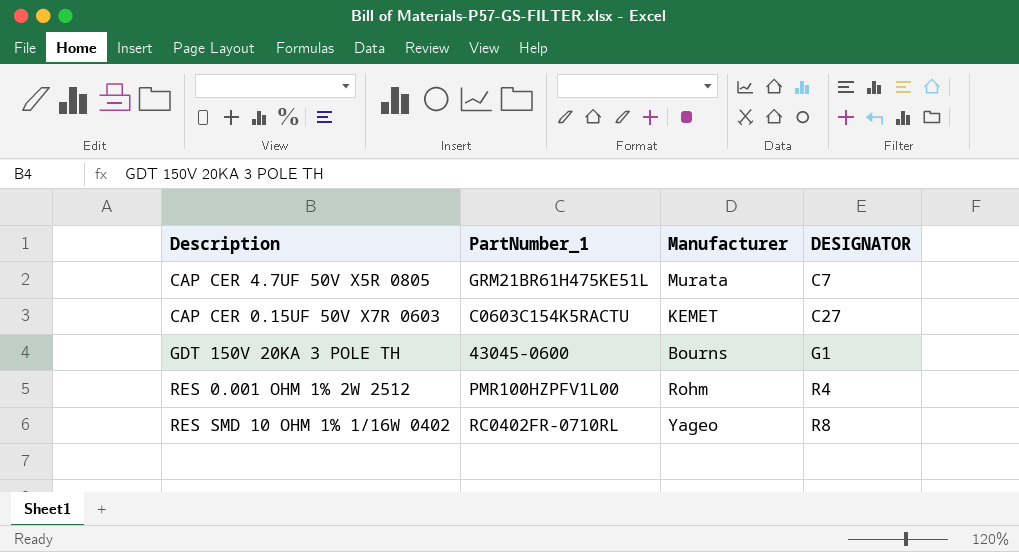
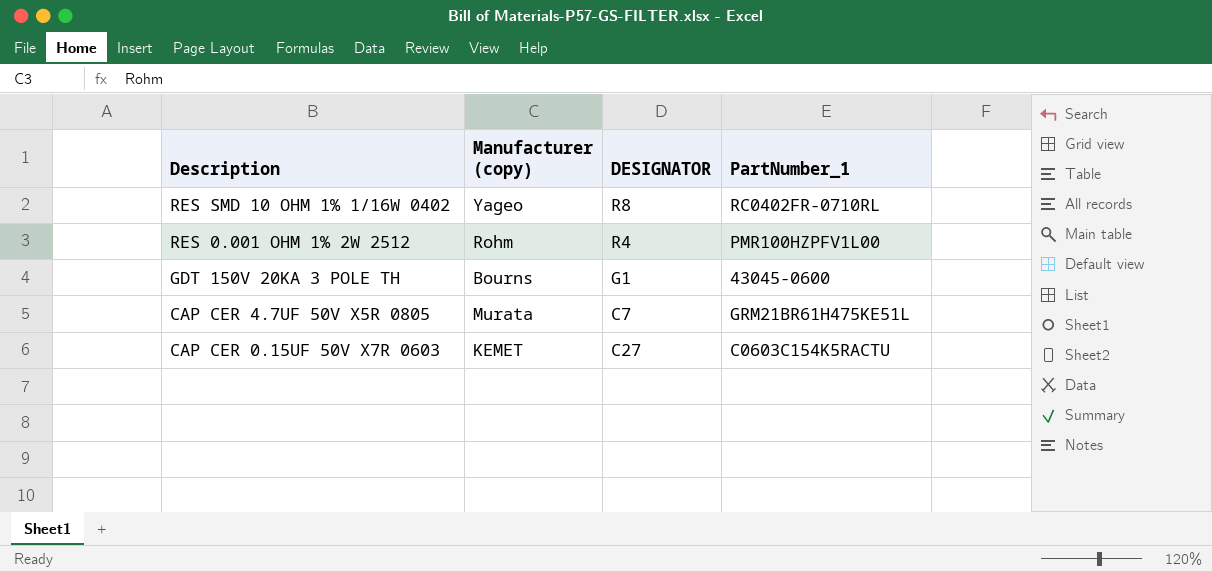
row order: DESIGNATOR ascending -> Description descending
column name: Manufacturer -> Manufacturer (copy)
column PartNumber_1 | position: 2 -> 4

